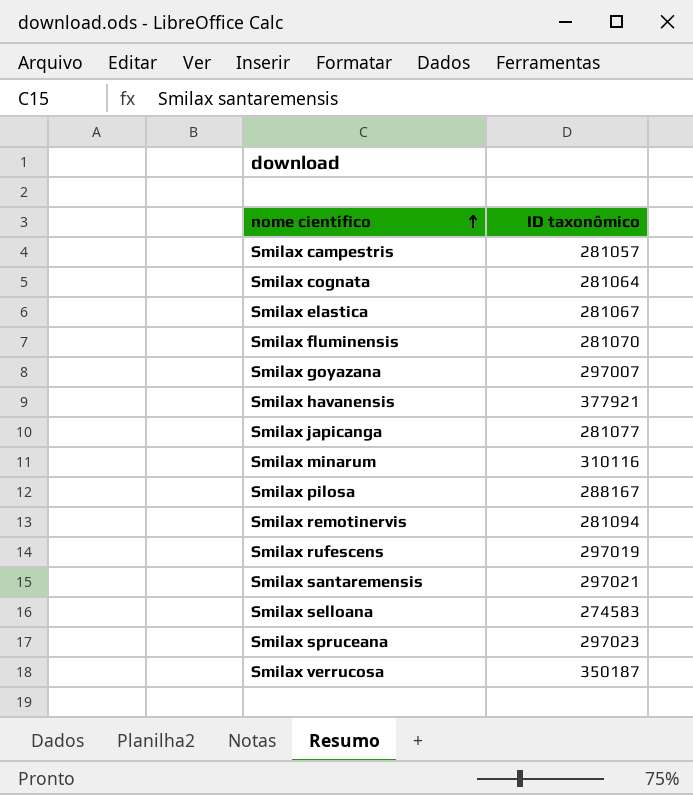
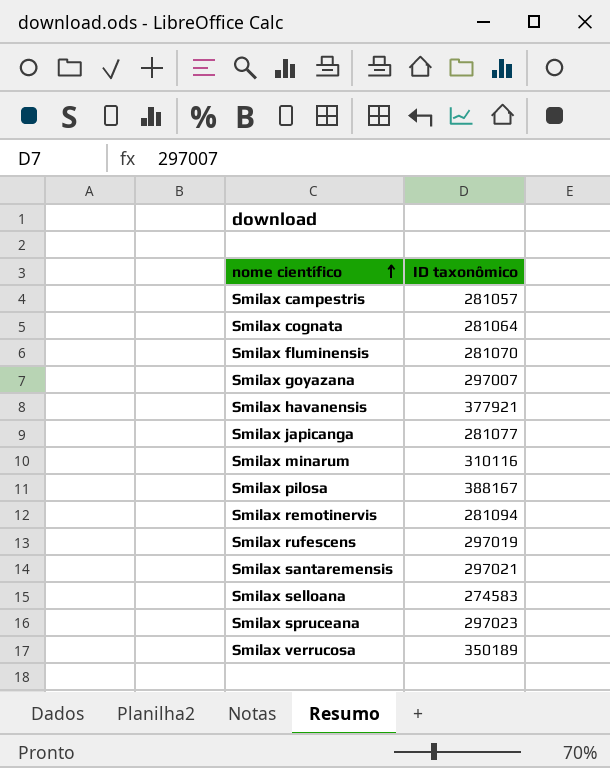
row Smilax elastica: 281067 -> none
Smilax pilosa | ID taxonômico: 288167 -> 388167
Smilax verrucosa | ID taxonômico: 350187 -> 350189

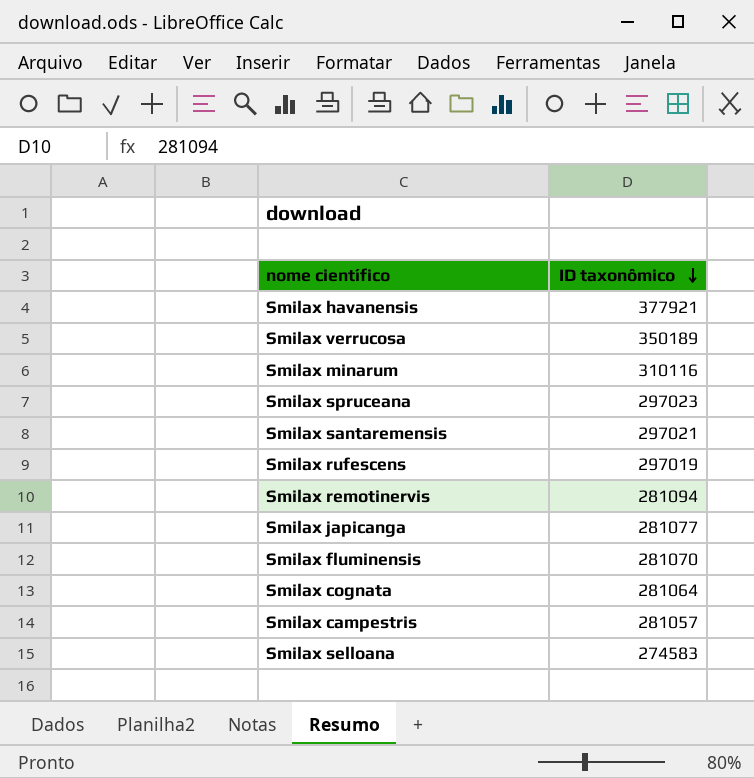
row order: nome científico ascending -> ID taxonômico descending
row Smilax goyazana: 297007 -> none
row Smilax pilosa: 388167 -> none

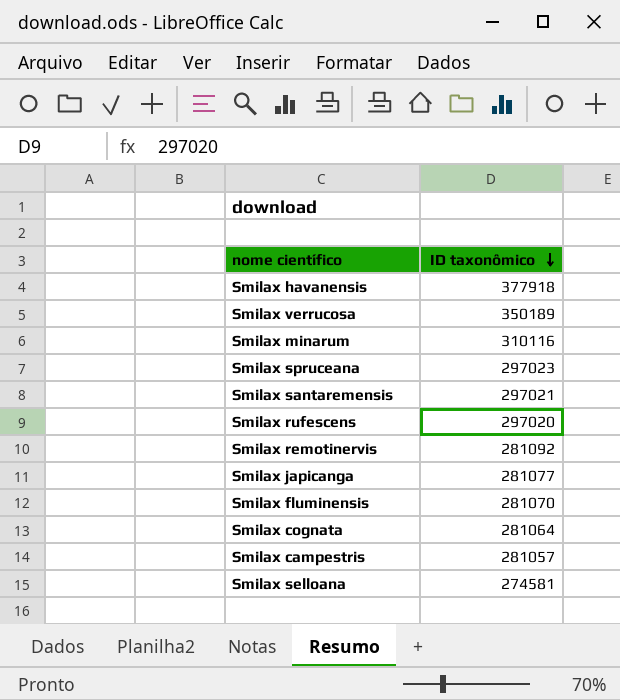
Smilax havanensis | ID taxonômico: 377921 -> 377918
Smilax rufescens | ID taxonômico: 297019 -> 297020
Smilax remotinervis | ID taxonômico: 281094 -> 281092
Smilax selloana | ID taxonômico: 274583 -> 274581

